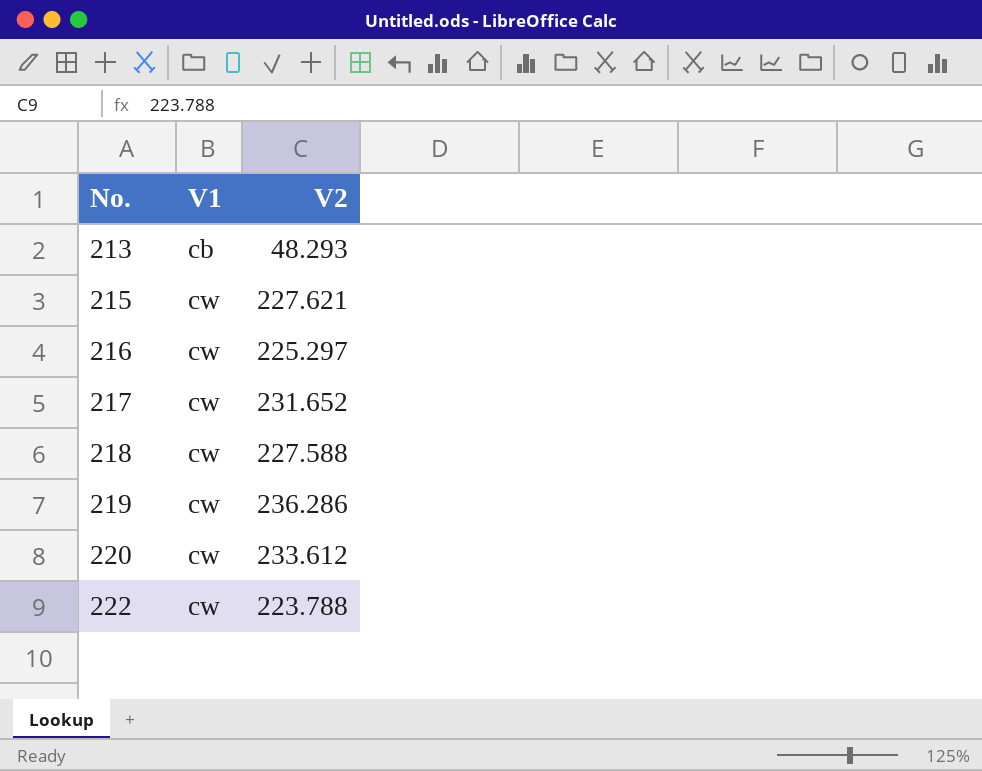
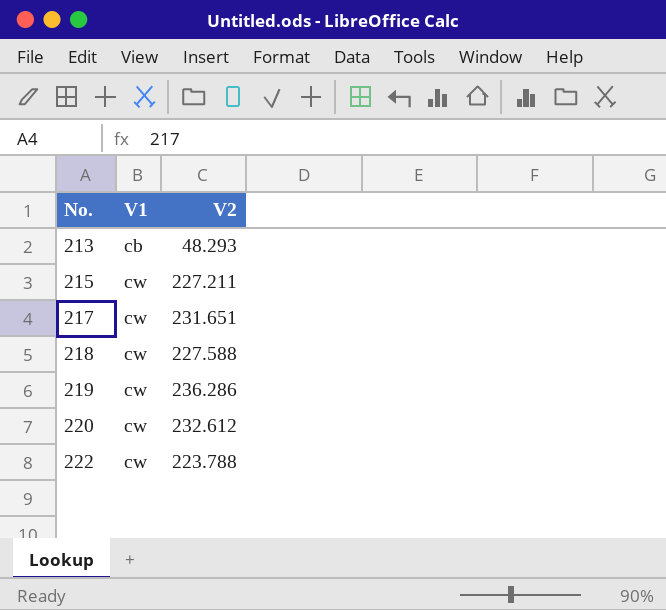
row 216: cw | 225.297 -> none
215 | V2: 227.621 -> 227.211
217 | V2: 231.652 -> 231.651
220 | V2: 233.612 -> 232.612

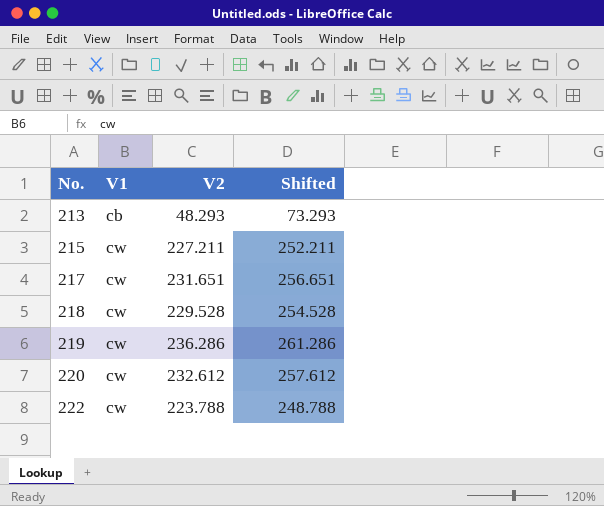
column Shifted | formula: none -> [V2] + 25
218 | V2: 227.588 -> 229.528

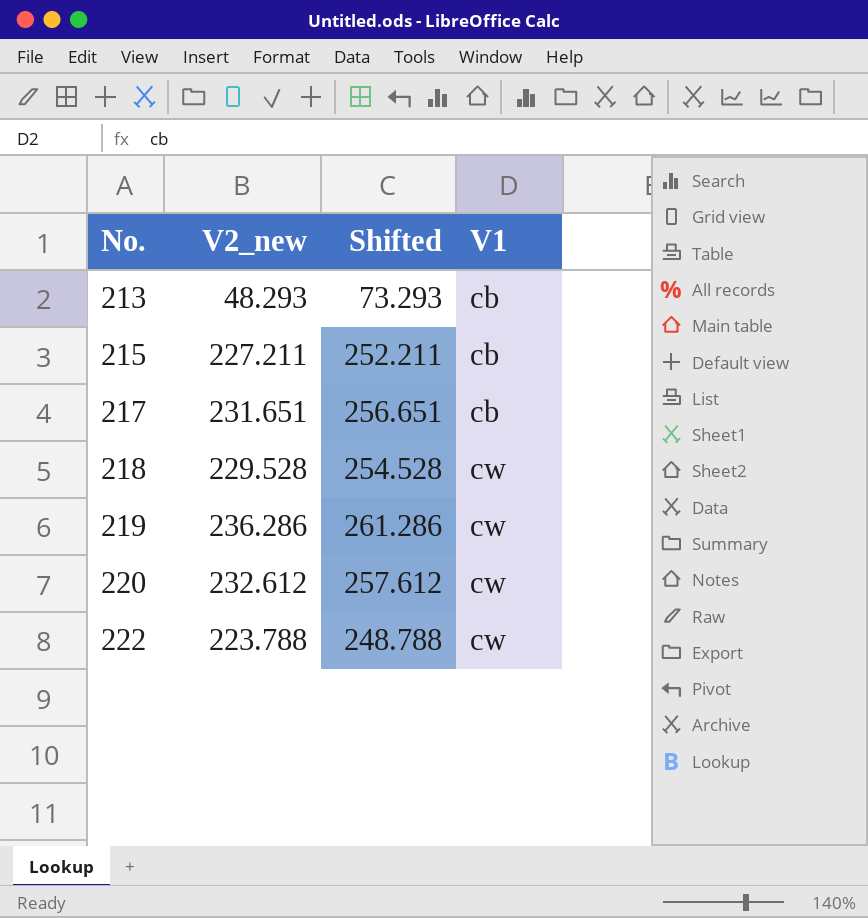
column name: V2 -> V2_new
column V1 | position: 2 -> 4
215 | V1: cw -> cb
217 | V1: cw -> cb

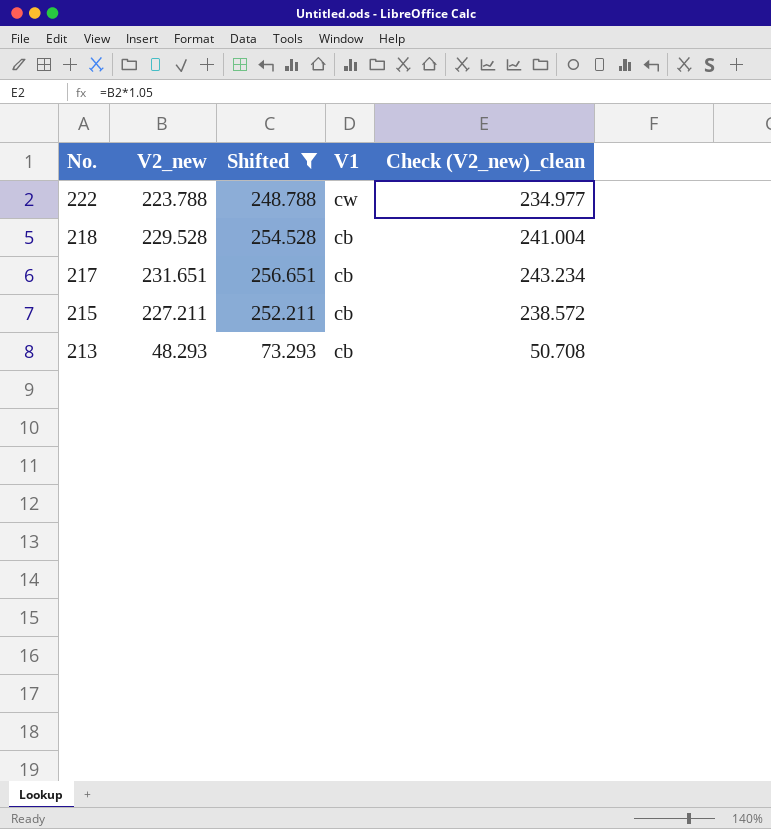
filter: none -> Shifted <= 256.651
row order: No. ascending -> No. descending
column Check (V2_new)_clean | formula: none -> [V2_new] * 1.05
218 | V1: cw -> cb

